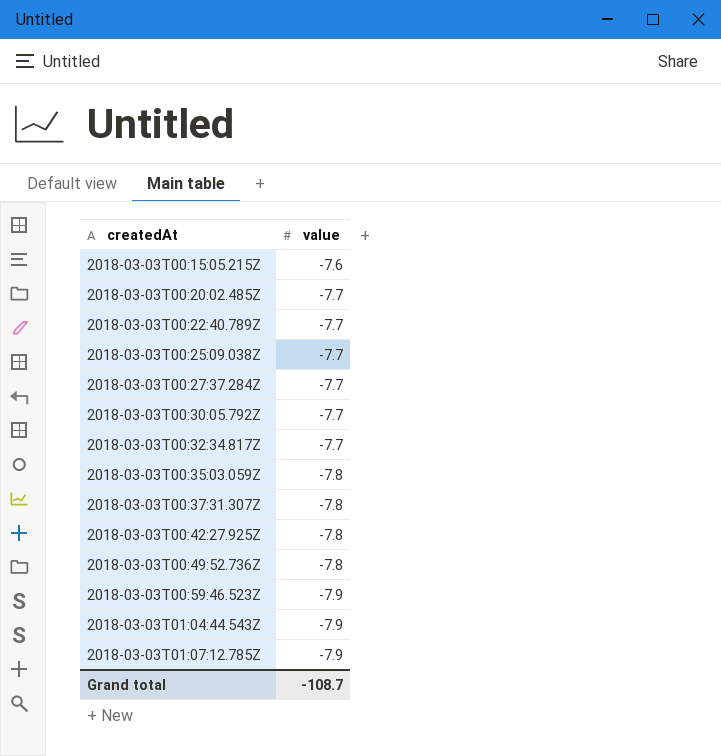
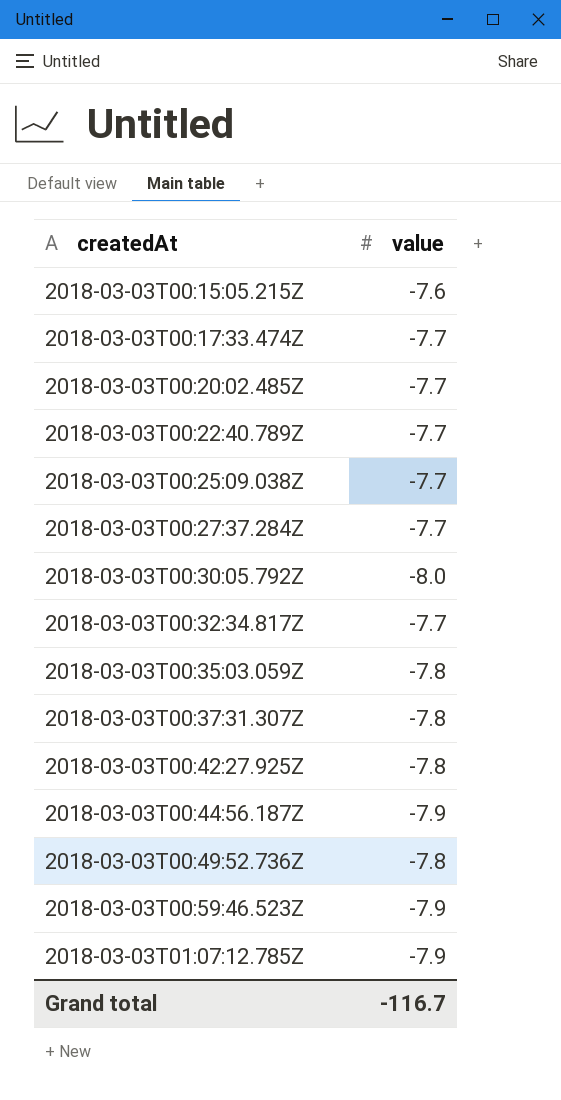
row 2018-03-03T01:04:44.543Z: -7.9 -> none
row 2018-03-03T00:17:33.474Z: none -> -7.7
2018-03-03T00:30:05.792Z | value: -7.7 -> -8.0
row 2018-03-03T00:44:56.187Z: none -> -7.9
Grand total | value: -108.7 -> -116.7

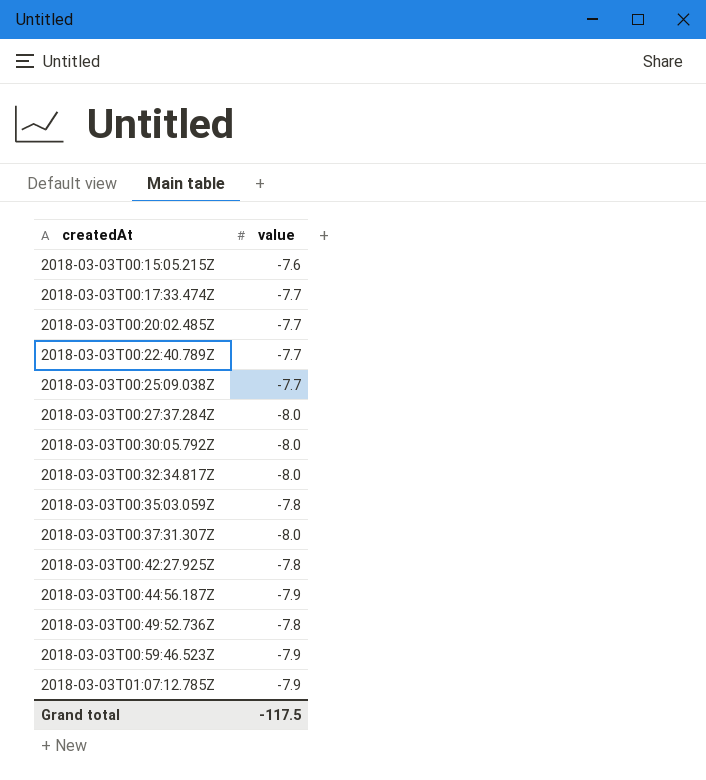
2018-03-03T00:27:37.284Z | value: -7.7 -> -8.0
2018-03-03T00:32:34.817Z | value: -7.7 -> -8.0
2018-03-03T00:37:31.307Z | value: -7.8 -> -8.0
Grand total | value: -116.7 -> -117.5

